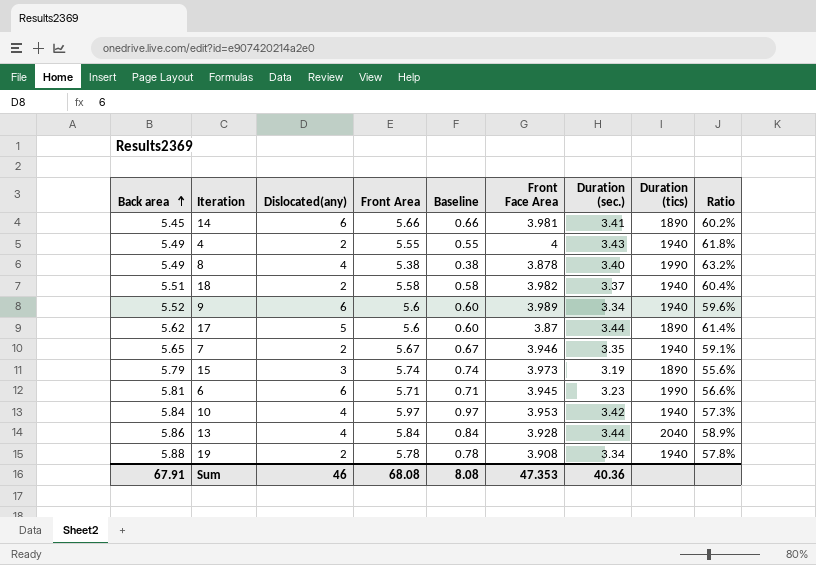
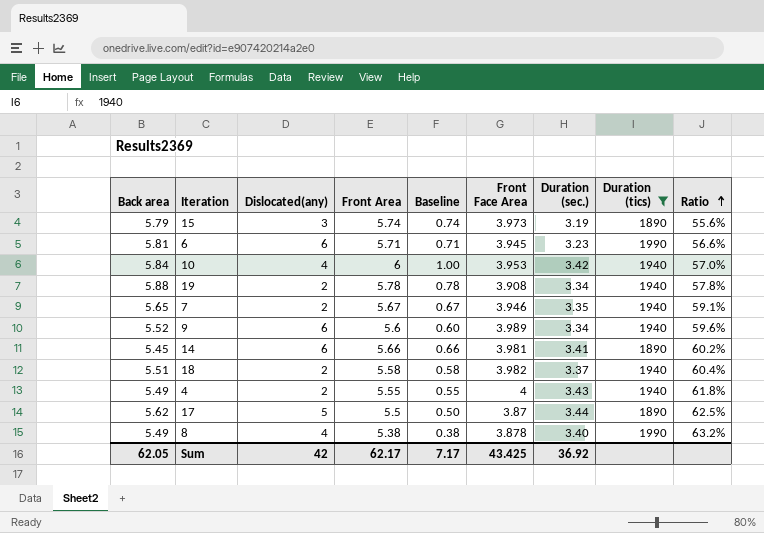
filter: none -> Duration (tics) != 2040
row order: Back area ascending -> Ratio ascending
10 | Front Area: 5.97 -> 6
10 | Baseline: 0.97 -> 1.00
10 | Ratio: 57.3% -> 57.0%
17 | Front Area: 5.6 -> 5.5
17 | Baseline: 0.60 -> 0.50
17 | Ratio: 61.4% -> 62.5%
Sum | Back area: 67.91 -> 62.05
Sum | Dislocated(any): 46 -> 42
Sum | Front Area: 68.08 -> 62.17
Sum | Baseline: 8.08 -> 7.17
Sum | Front Face Area: 47.353 -> 43.425
Sum | Duration (sec.): 40.36 -> 36.92

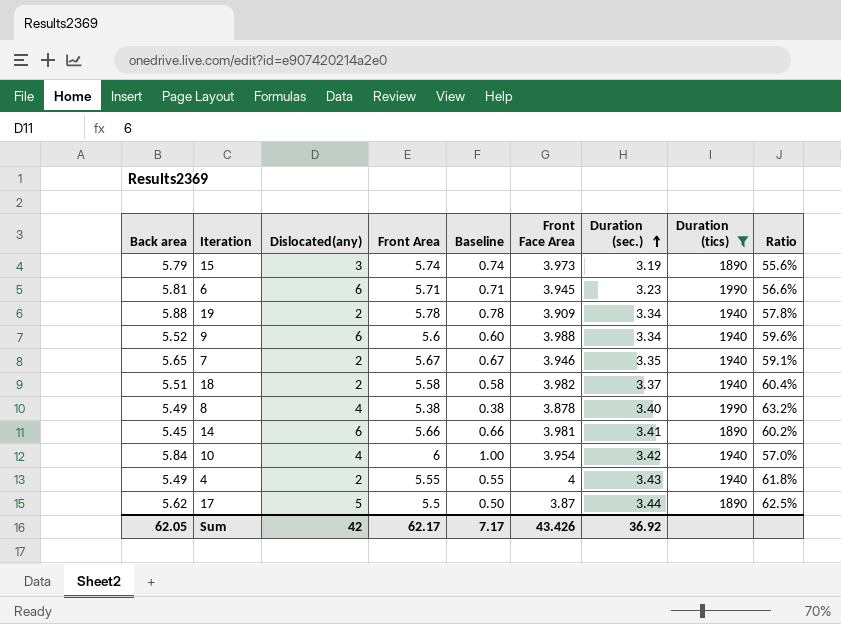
row order: Ratio ascending -> Duration (sec.) ascending
19 | Front Face Area: 3.908 -> 3.909
9 | Front Face Area: 3.989 -> 3.988
10 | Front Face Area: 3.953 -> 3.954
Sum | Front Face Area: 43.425 -> 43.426

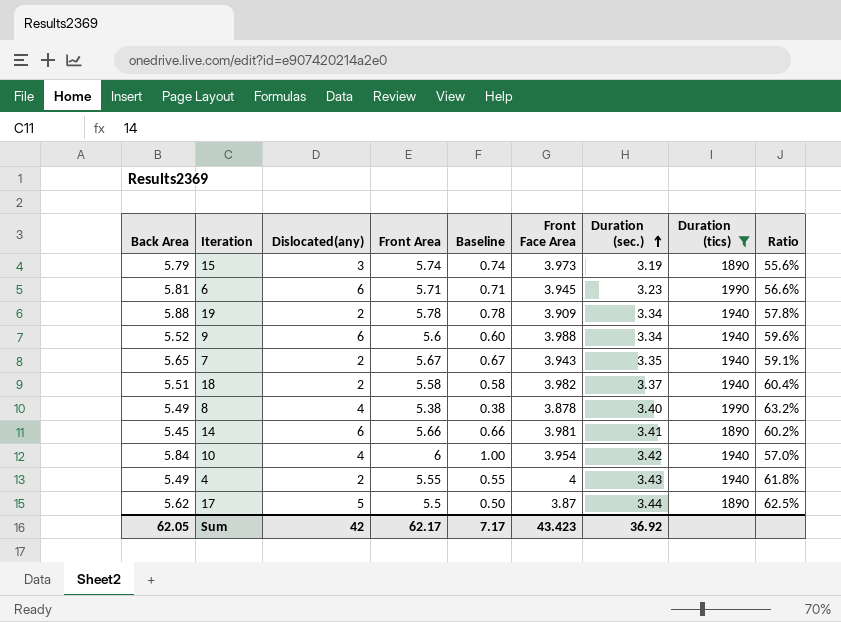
column name: Back area -> Back Area
7 | Front Face Area: 3.946 -> 3.943
Sum | Front Face Area: 43.426 -> 43.423

